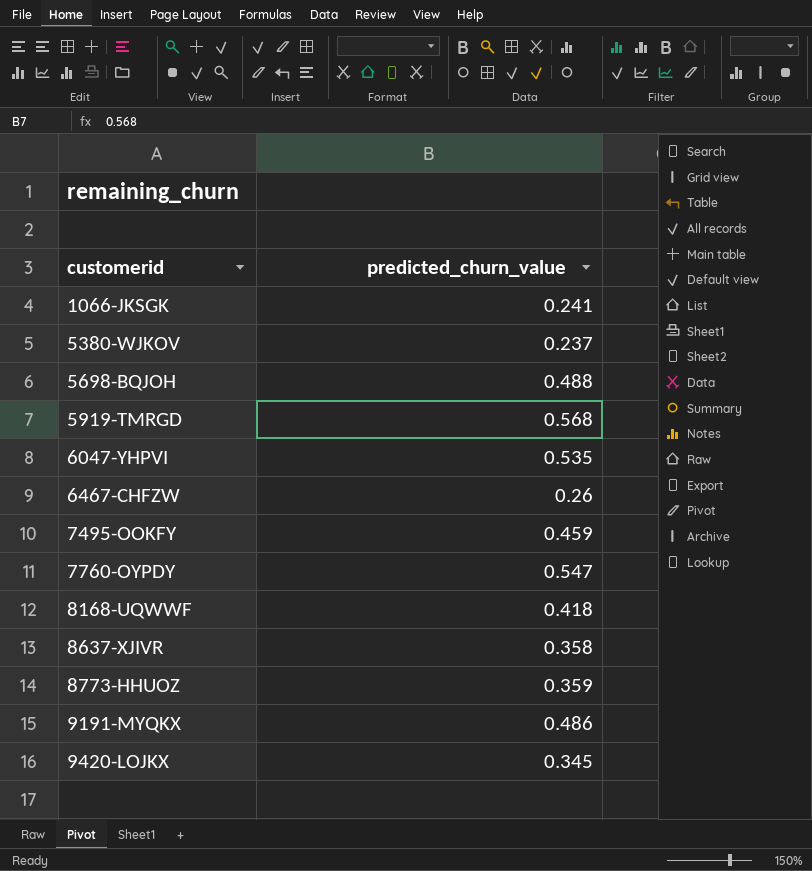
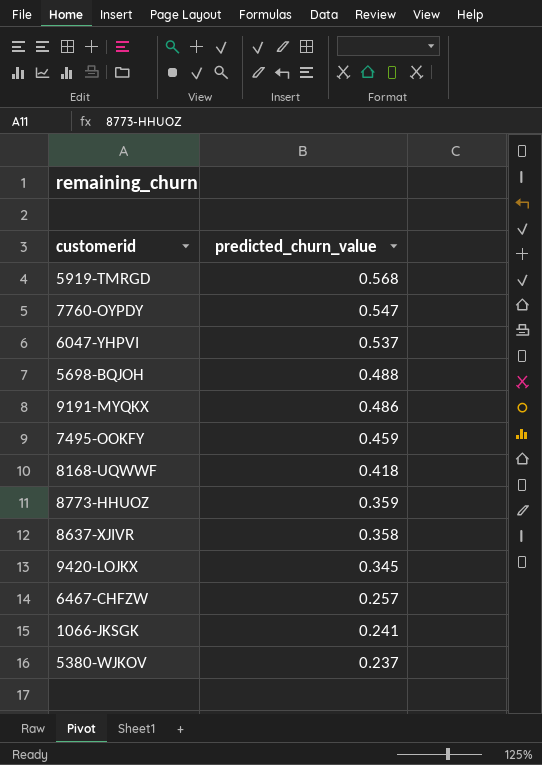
row order: customerid ascending -> predicted_churn_value descending
6047-YHPVI | predicted_churn_value: 0.535 -> 0.537
6467-CHFZW | predicted_churn_value: 0.26 -> 0.257

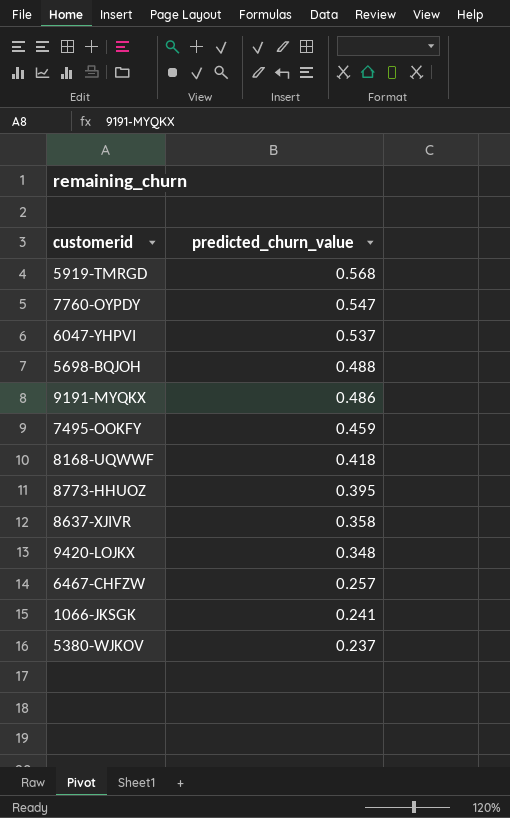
8773-HHUOZ | predicted_churn_value: 0.359 -> 0.395
9420-LOJKX | predicted_churn_value: 0.345 -> 0.348

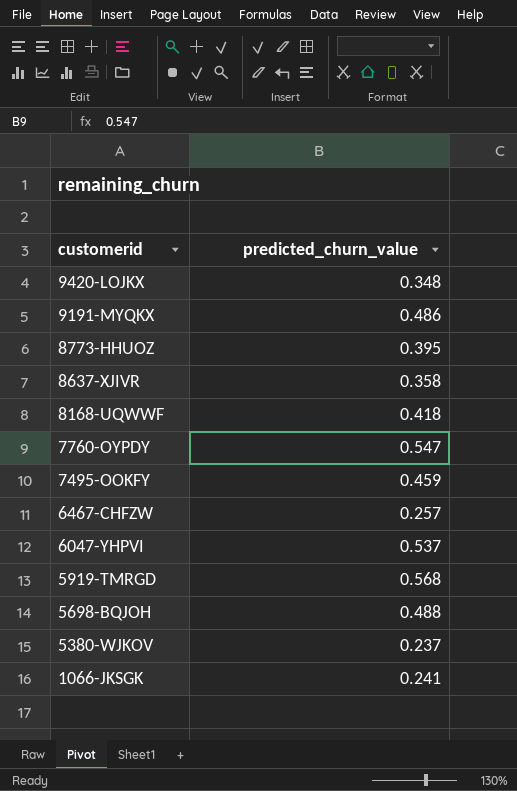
row order: predicted_churn_value descending -> customerid descending

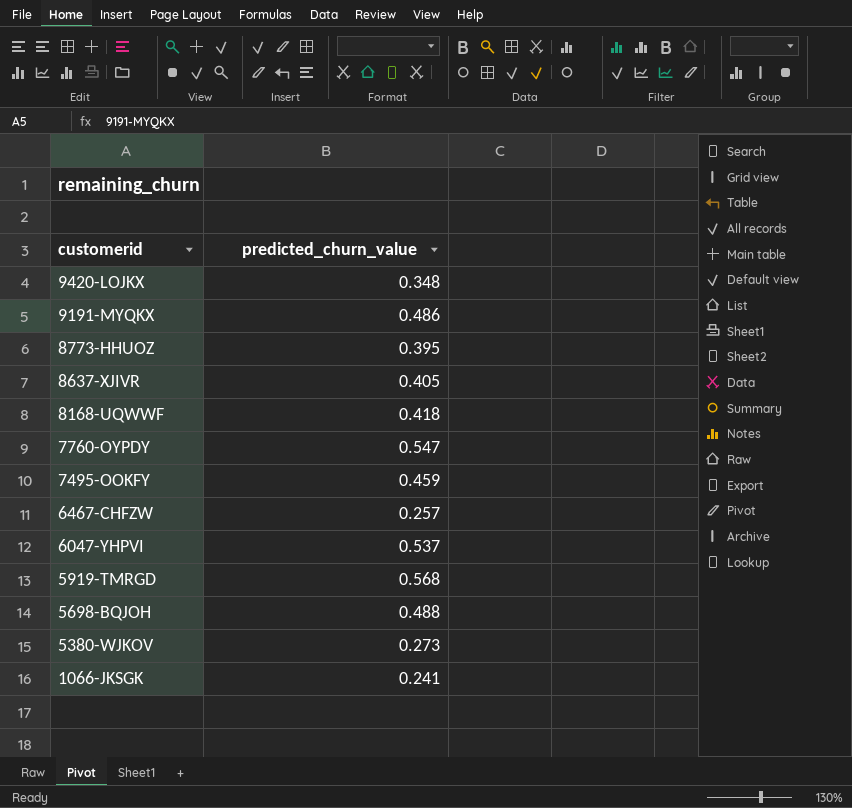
8637-XJIVR | predicted_churn_value: 0.358 -> 0.405
5380-WJKOV | predicted_churn_value: 0.237 -> 0.273

